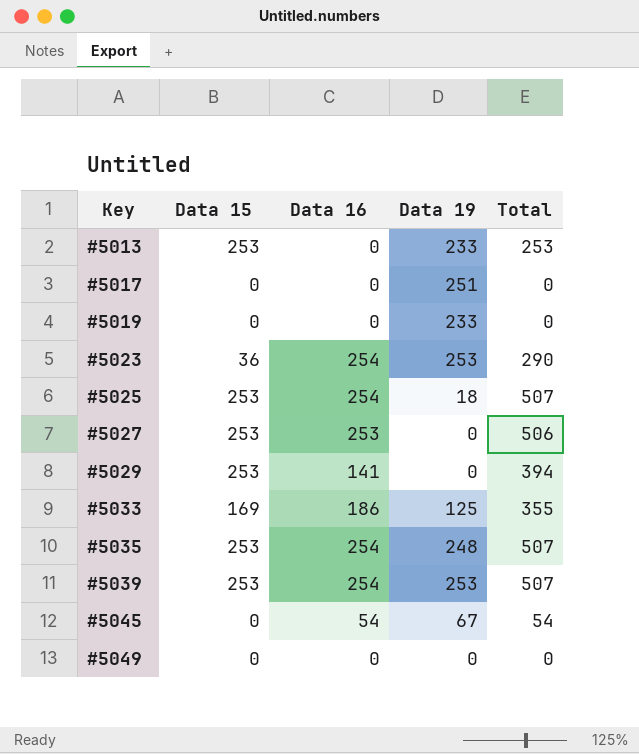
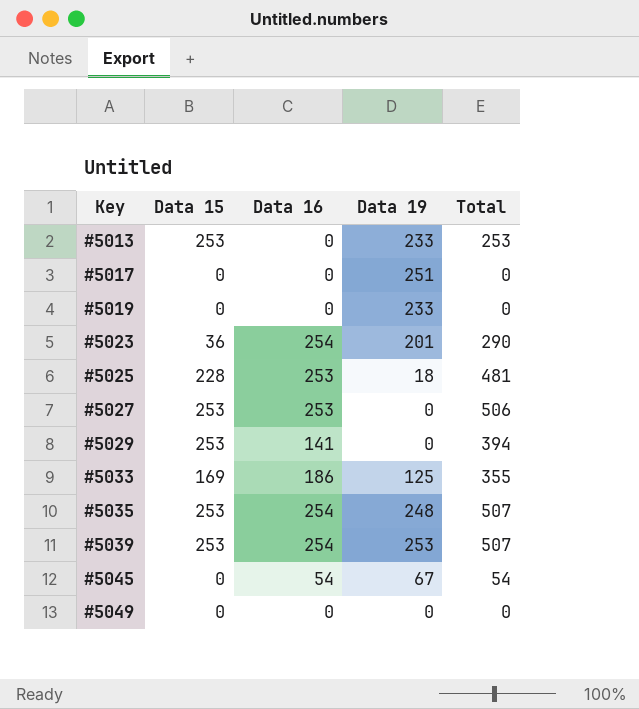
#5023 | Data 19: 253 -> 201
#5025 | Data 15: 253 -> 228
#5025 | Data 16: 254 -> 253
#5025 | Total: 507 -> 481

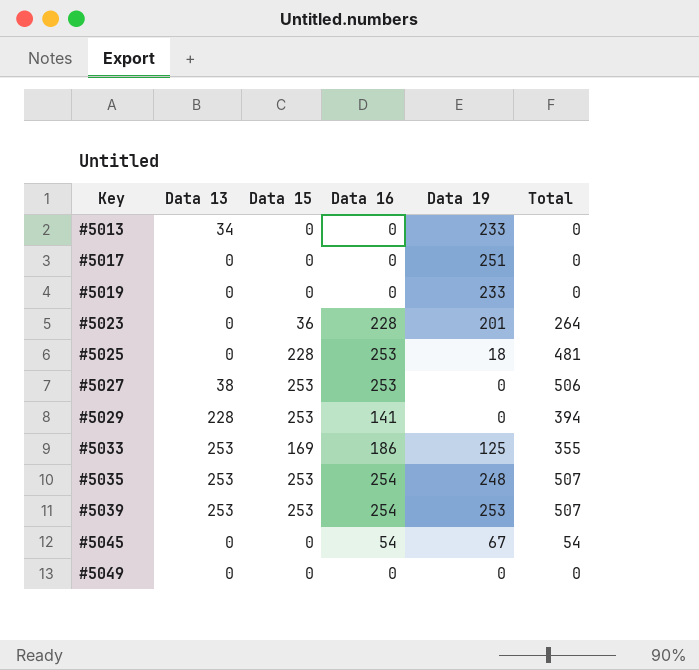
column Data 13 | position: none -> 2
#5013 | Data 15: 253 -> 0
#5013 | Total: 253 -> 0
#5023 | Data 16: 254 -> 228
#5023 | Total: 290 -> 264

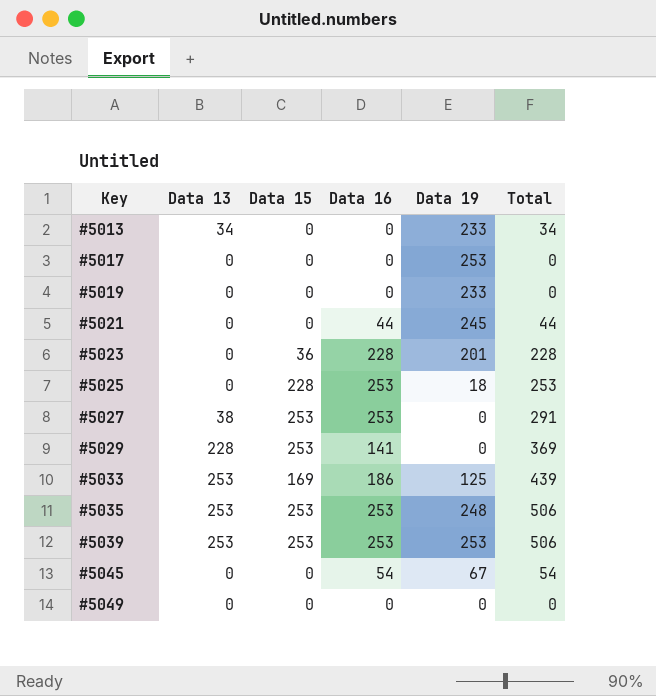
column Total | formula: [Data 15] + [Data 16] -> [Data 13] + [Data 16]
#5017 | Data 19: 251 -> 253
row #5021: none -> 0 | 0 | 44 | 245 | 44
#5035 | Data 16: 254 -> 253
#5039 | Data 16: 254 -> 253

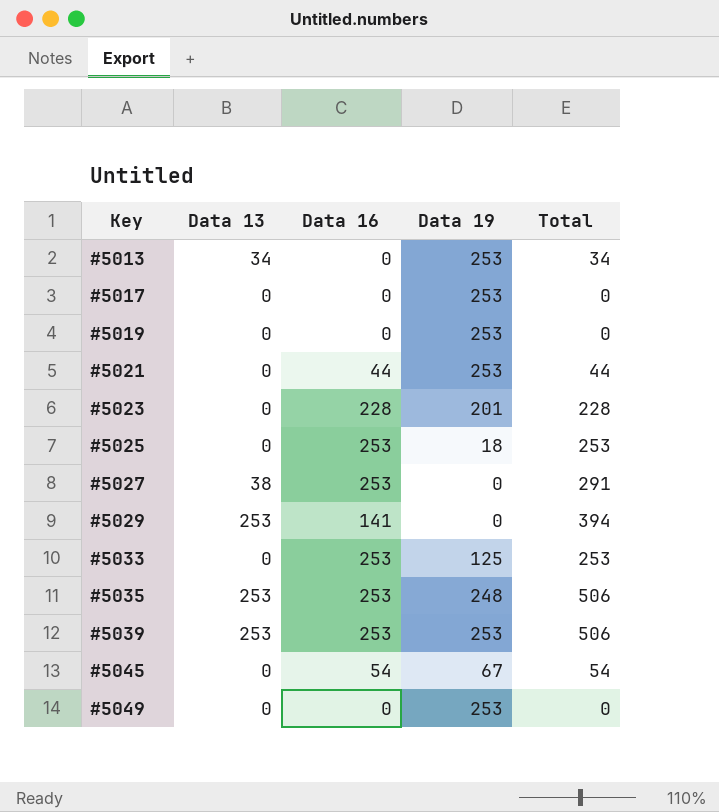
column Data 15 | position: 3 -> none
#5013 | Data 19: 233 -> 253
#5019 | Data 19: 233 -> 253
#5021 | Data 19: 245 -> 253
#5029 | Data 13: 228 -> 253
#5029 | Total: 369 -> 394
#5033 | Data 13: 253 -> 0
#5033 | Data 16: 186 -> 253
#5033 | Total: 439 -> 253
#5049 | Data 19: 0 -> 253

